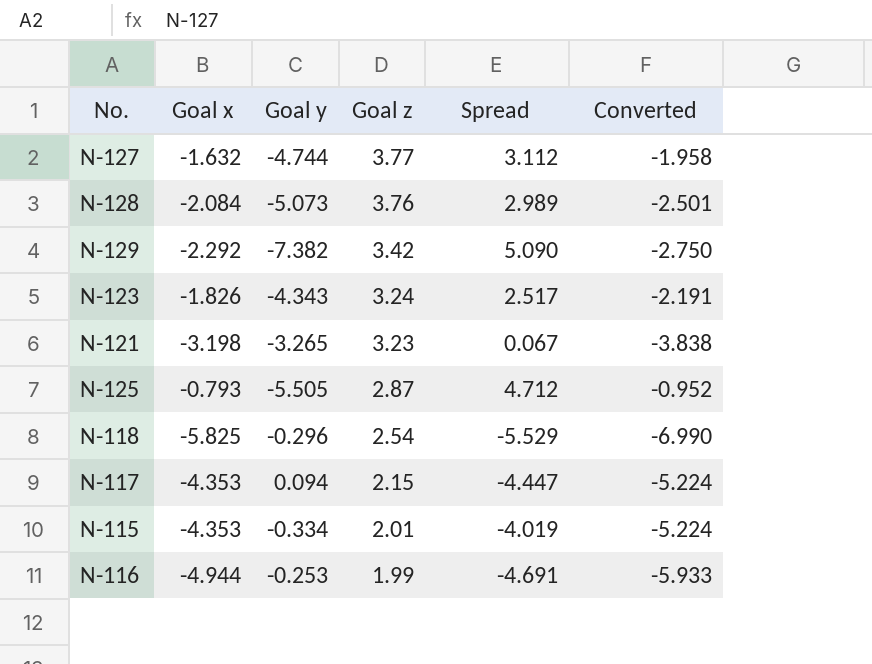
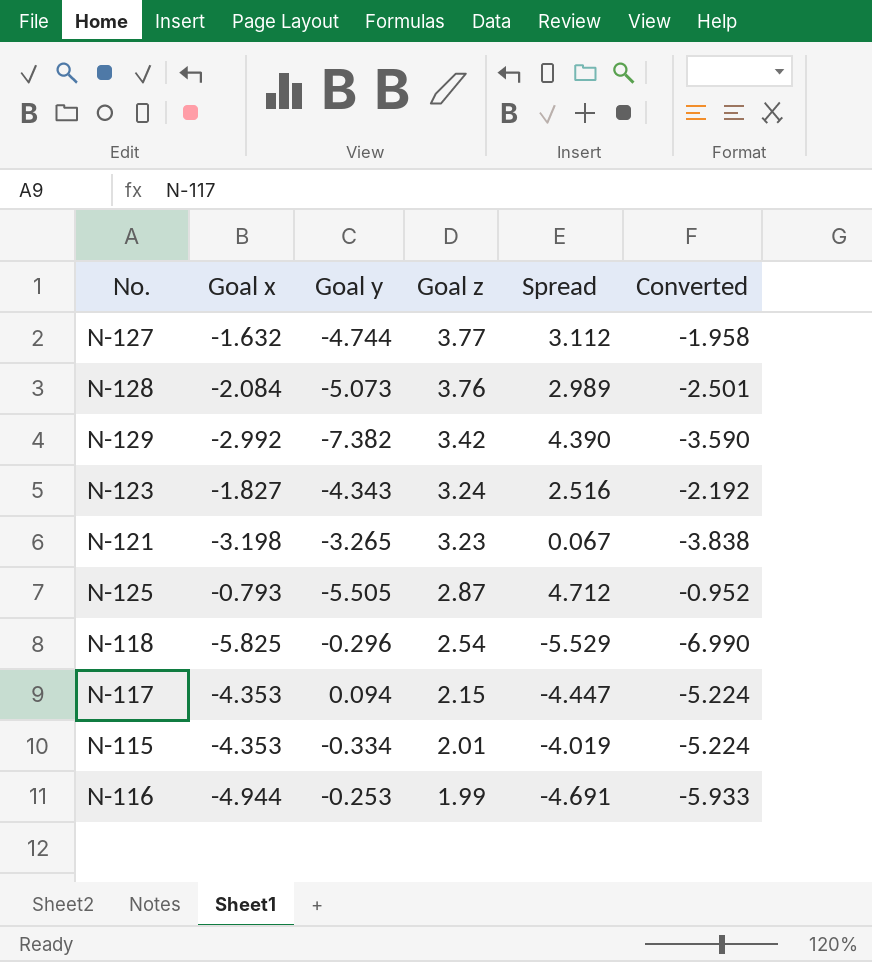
N-129 | Goal x: -2.292 -> -2.992
N-129 | Spread: 5.090 -> 4.390
N-129 | Converted: -2.750 -> -3.590
N-123 | Goal x: -1.826 -> -1.827
N-123 | Spread: 2.517 -> 2.516
N-123 | Converted: -2.191 -> -2.192

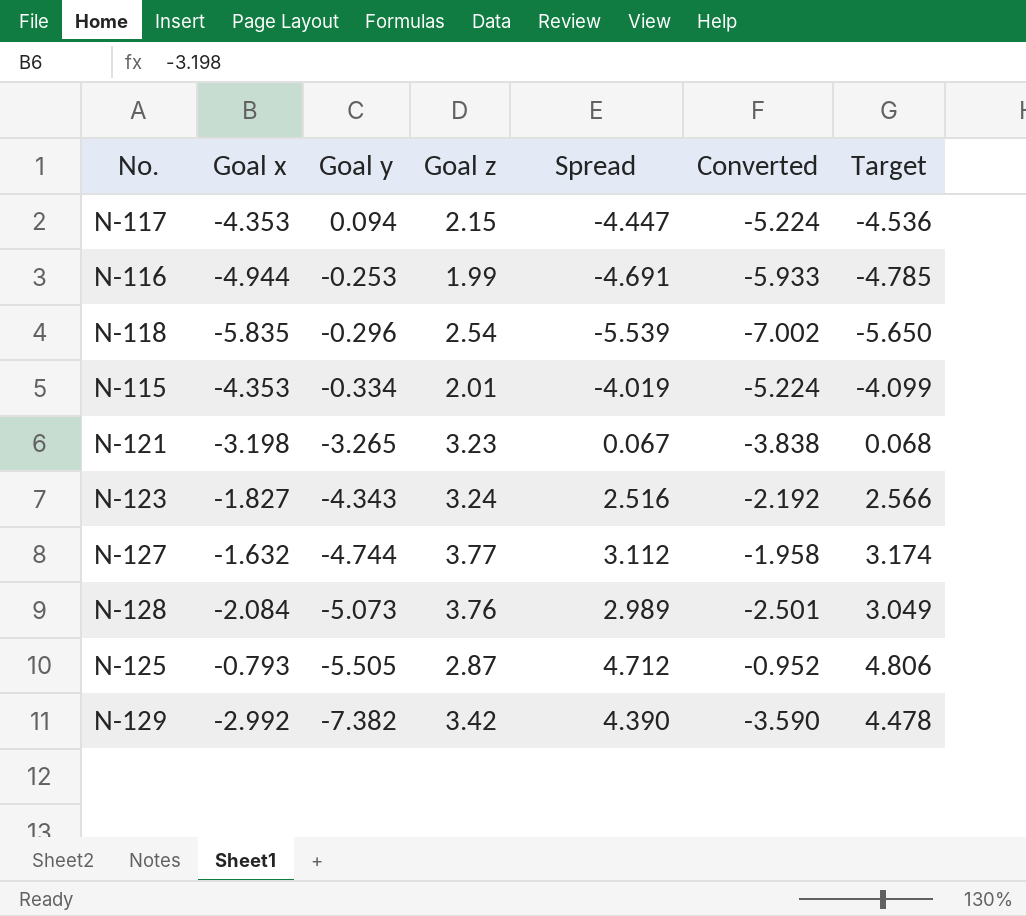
row order: Goal z descending -> Goal y descending
column Target | formula: none -> [Spread] * 1.02
N-118 | Goal x: -5.825 -> -5.835
N-118 | Spread: -5.529 -> -5.539
N-118 | Converted: -6.990 -> -7.002

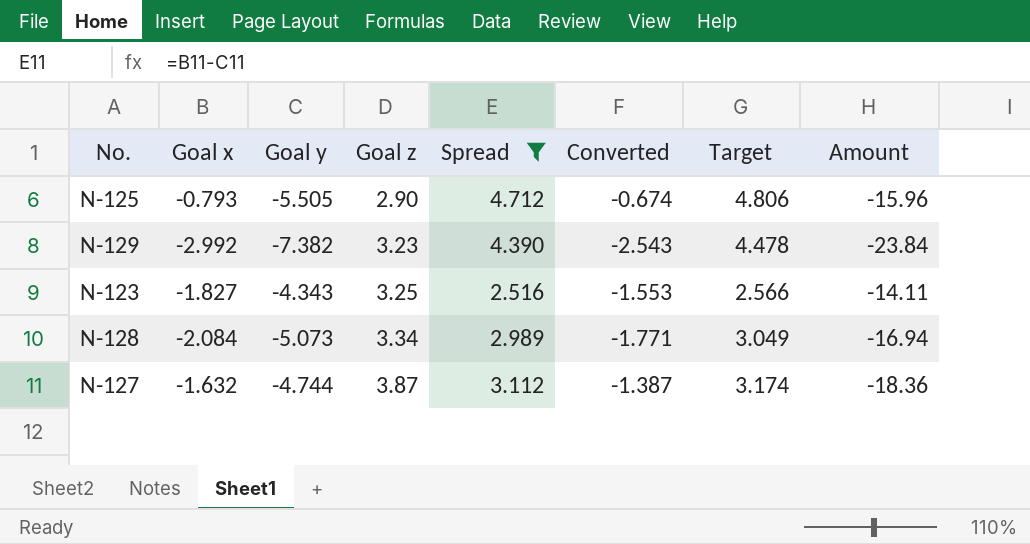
filter: none -> Spread >= 2.516
row order: Goal y descending -> Goal z ascending
column Converted | formula: [Goal x] * 1.2 -> [Goal x] * 0.85
column Amount | formula: none -> [Goal y] * [Goal z]
N-125 | Goal z: 2.87 -> 2.90
N-129 | Goal z: 3.42 -> 3.23
N-123 | Goal z: 3.24 -> 3.25
N-128 | Goal z: 3.76 -> 3.34
N-127 | Goal z: 3.77 -> 3.87

